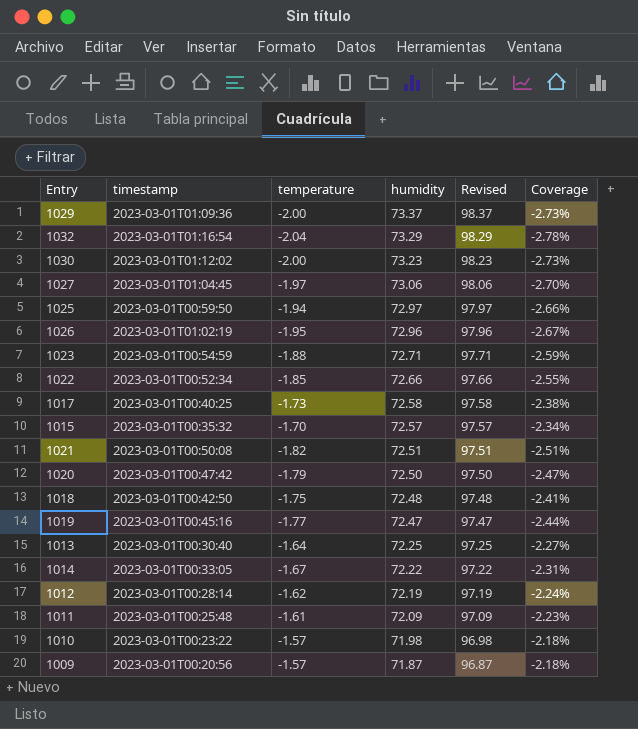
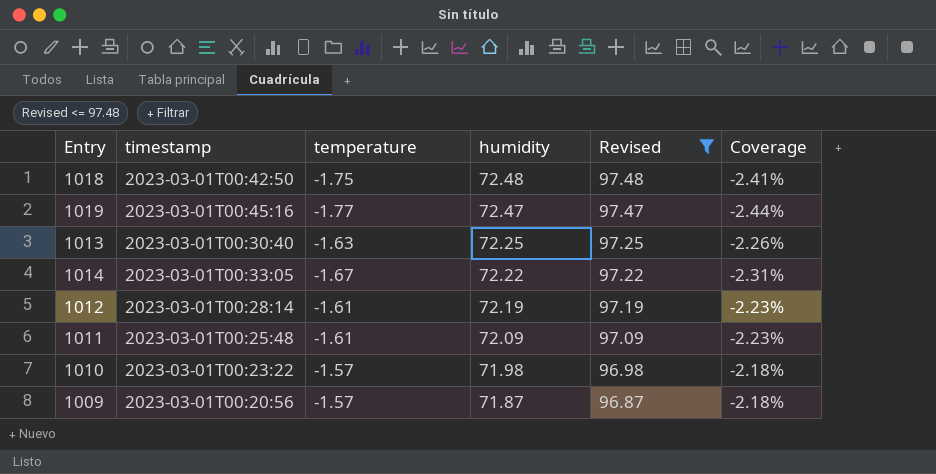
filter: none -> Revised <= 97.48
1013 | temperature: -1.64 -> -1.63
1013 | Coverage: -2.27% -> -2.26%
1012 | temperature: -1.62 -> -1.61
1012 | Coverage: -2.24% -> -2.23%

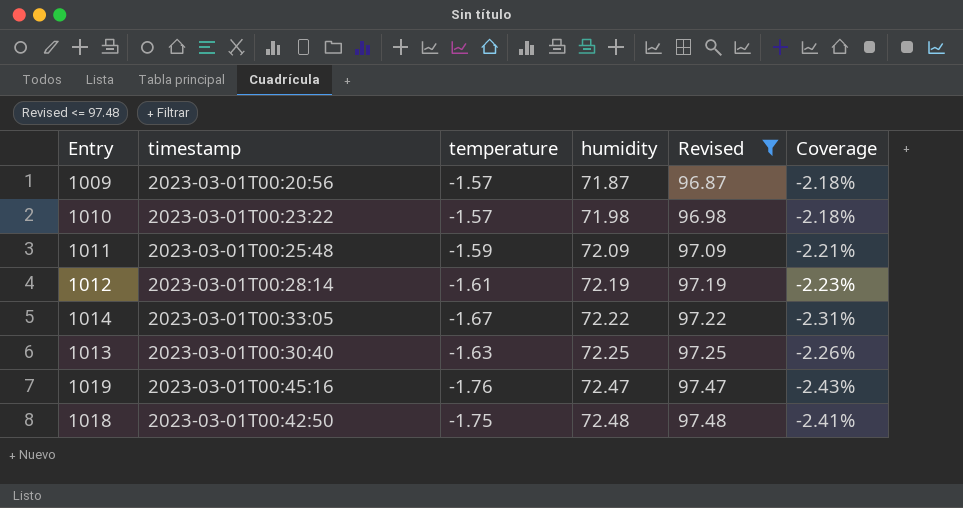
row order: humidity descending -> humidity ascending
1011 | temperature: -1.61 -> -1.59
1011 | Coverage: -2.23% -> -2.21%
1019 | temperature: -1.77 -> -1.76
1019 | Coverage: -2.44% -> -2.43%

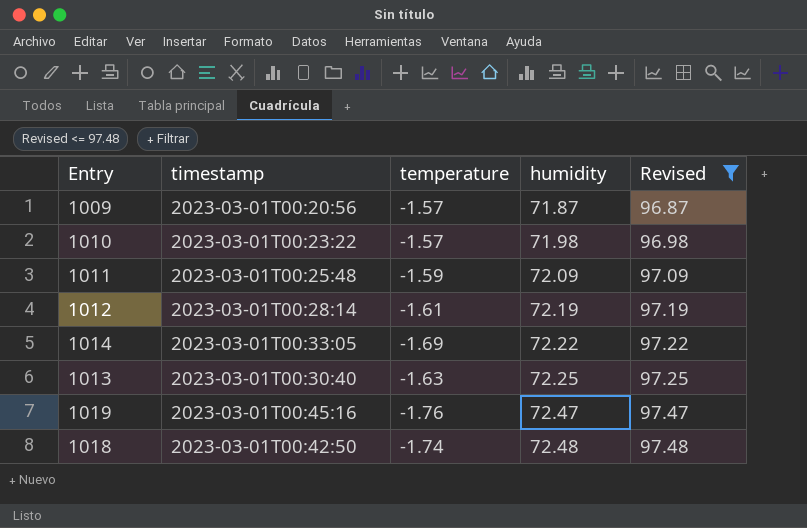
column Coverage | formula: [temperature] / [humidity] -> none
1014 | temperature: -1.67 -> -1.69
1018 | temperature: -1.75 -> -1.74

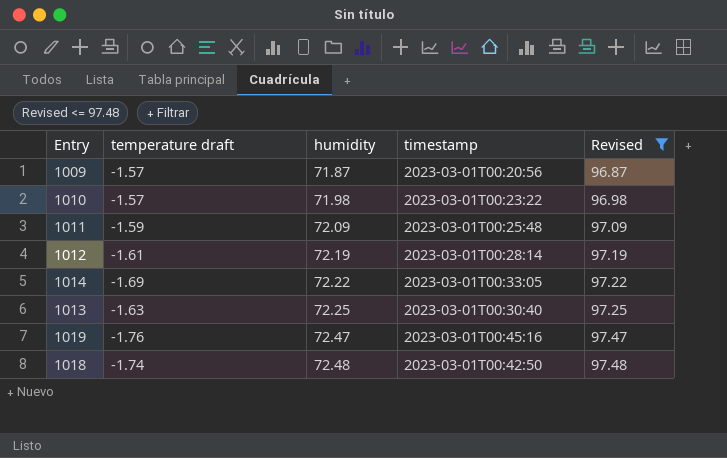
column name: temperature -> temperature draft
column timestamp | position: 2 -> 4

